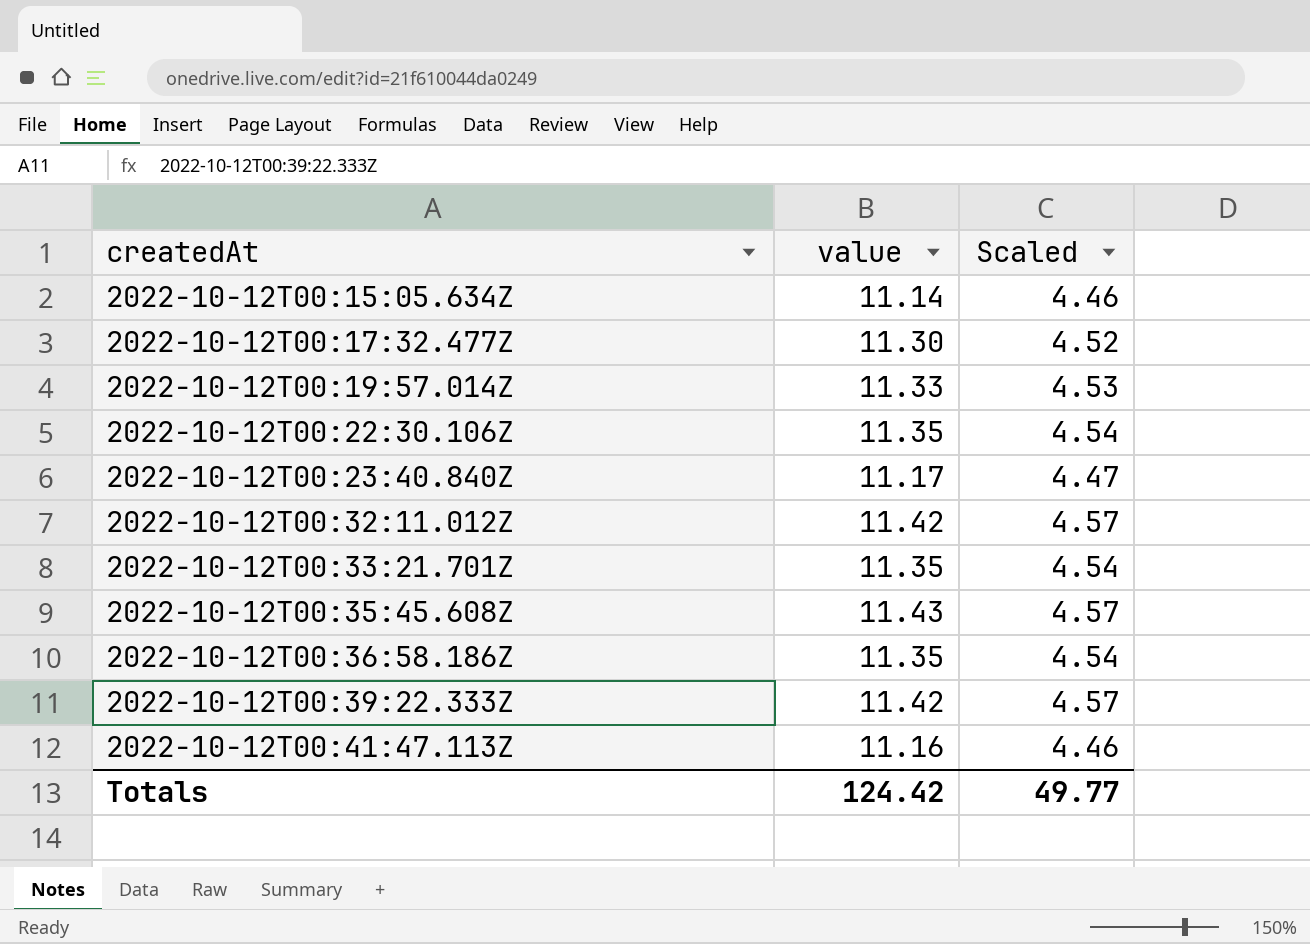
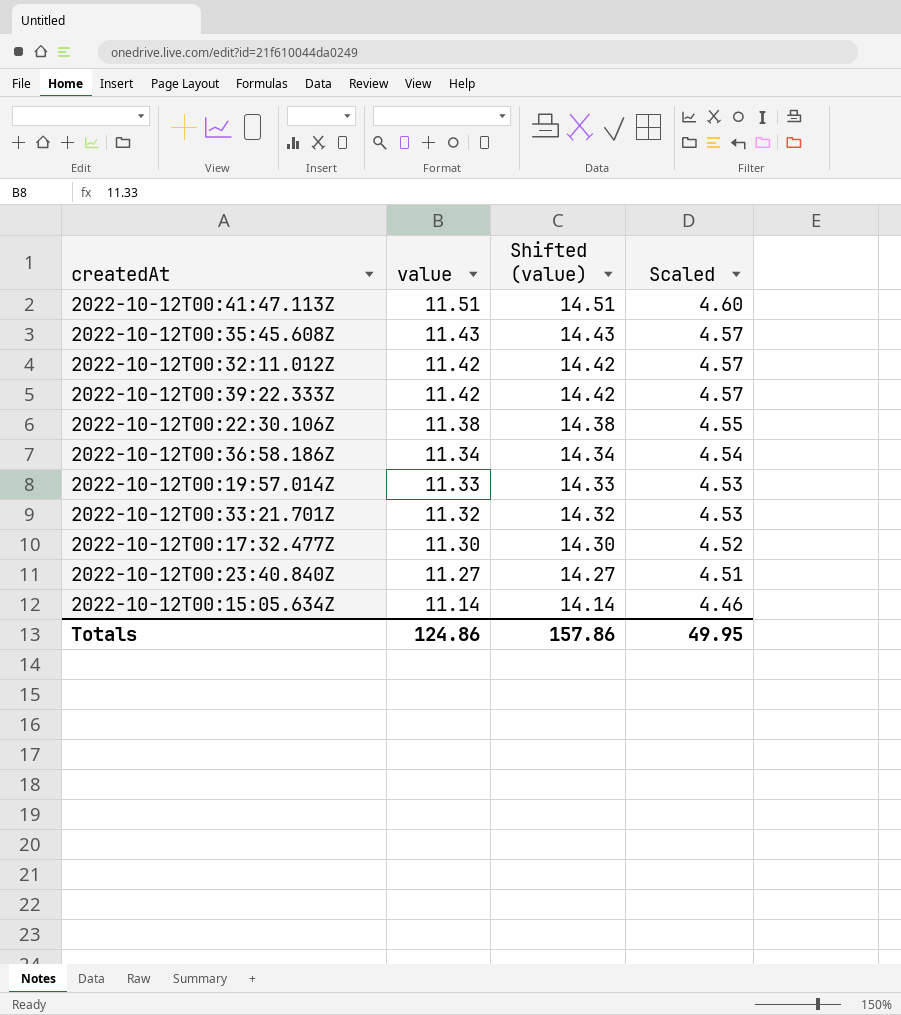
row order: createdAt ascending -> value descending
column Shifted (value) | formula: none -> [value] + 3
2022-10-12T00:41:47.113Z | value: 11.16 -> 11.51
2022-10-12T00:41:47.113Z | Scaled: 4.46 -> 4.60
2022-10-12T00:22:30.106Z | value: 11.35 -> 11.38
2022-10-12T00:22:30.106Z | Scaled: 4.54 -> 4.55
2022-10-12T00:36:58.186Z | value: 11.35 -> 11.34
2022-10-12T00:33:21.701Z | value: 11.35 -> 11.32
2022-10-12T00:33:21.701Z | Scaled: 4.54 -> 4.53
2022-10-12T00:23:40.840Z | value: 11.17 -> 11.27
2022-10-12T00:23:40.840Z | Scaled: 4.47 -> 4.51
Totals | value: 124.42 -> 124.86
Totals | Scaled: 49.77 -> 49.95

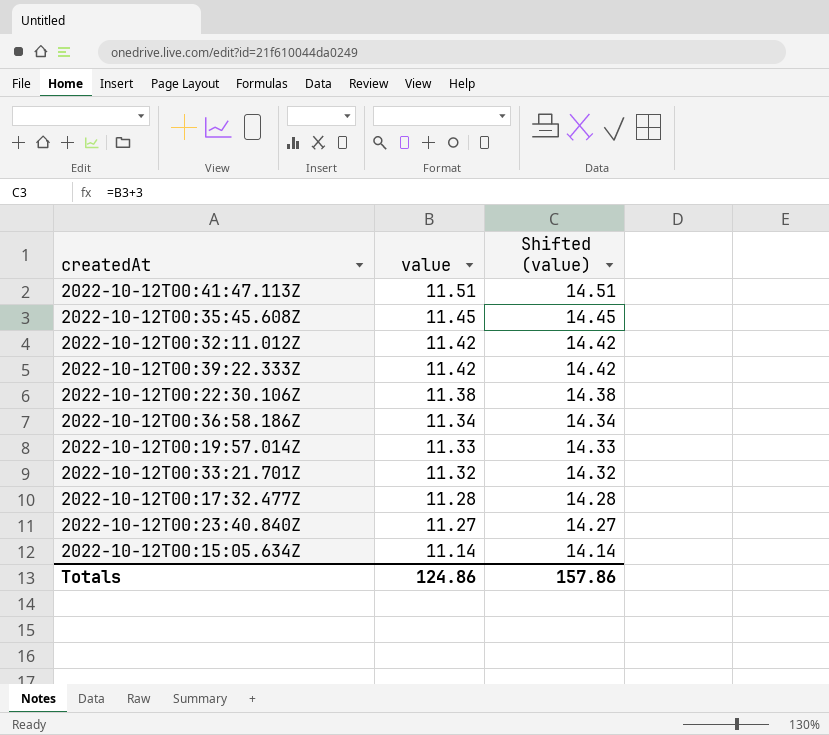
column Scaled | formula: [value] * 0.4 -> none
2022-10-12T00:35:45.608Z | value: 11.43 -> 11.45
2022-10-12T00:35:45.608Z | Shifted (value): 14.43 -> 14.45
2022-10-12T00:17:32.477Z | value: 11.30 -> 11.28
2022-10-12T00:17:32.477Z | Shifted (value): 14.30 -> 14.28

